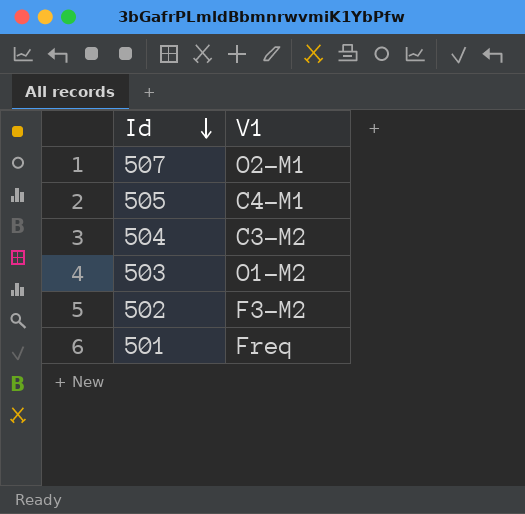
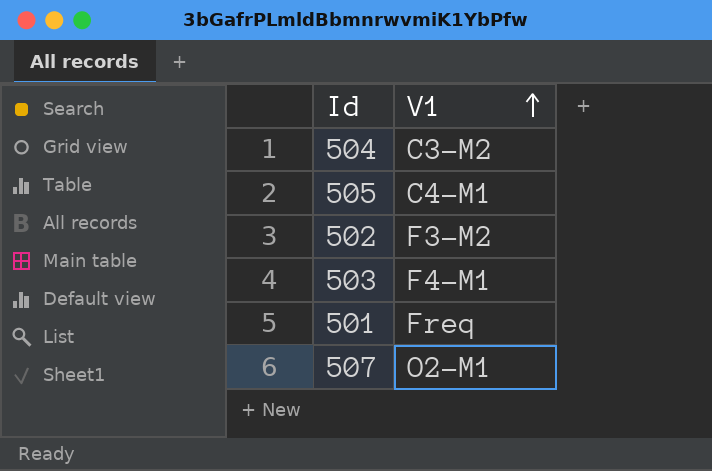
row order: Id descending -> V1 ascending
503 | V1: O1-M2 -> F4-M1

